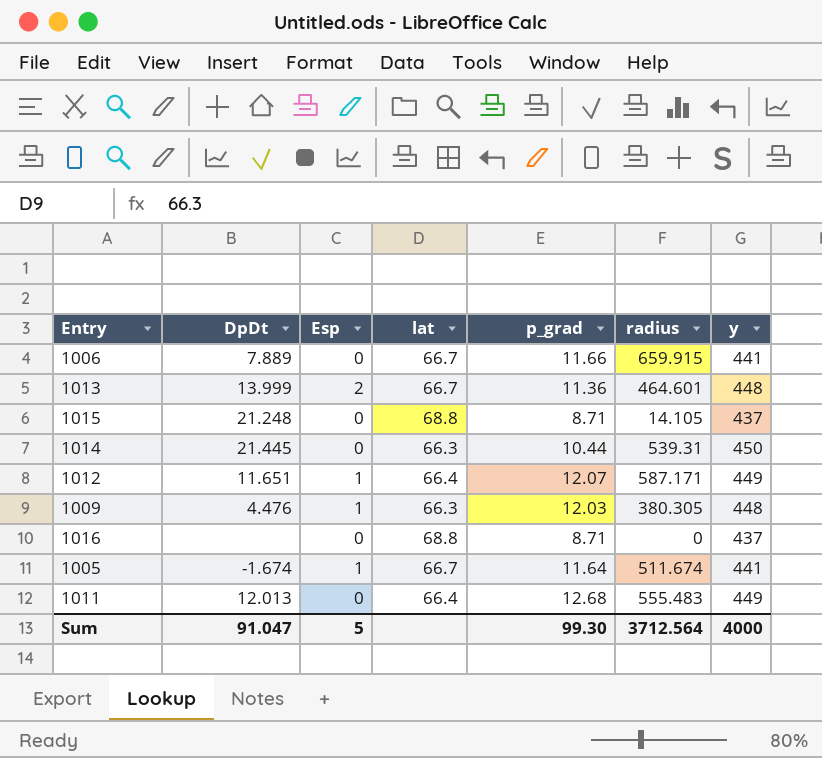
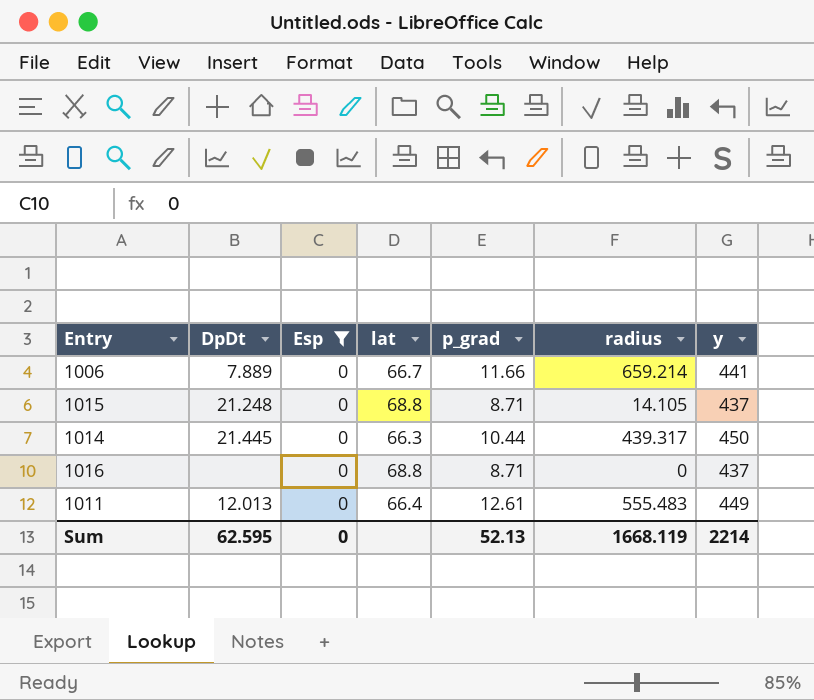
filter: none -> Esp = 0
1006 | radius: 659.915 -> 659.214
1014 | radius: 539.31 -> 439.317
1011 | p_grad: 12.68 -> 12.61
Sum | DpDt: 91.047 -> 62.595
Sum | Esp: 5 -> 0
Sum | p_grad: 99.30 -> 52.13
Sum | radius: 3712.564 -> 1668.119
Sum | y: 4000 -> 2214

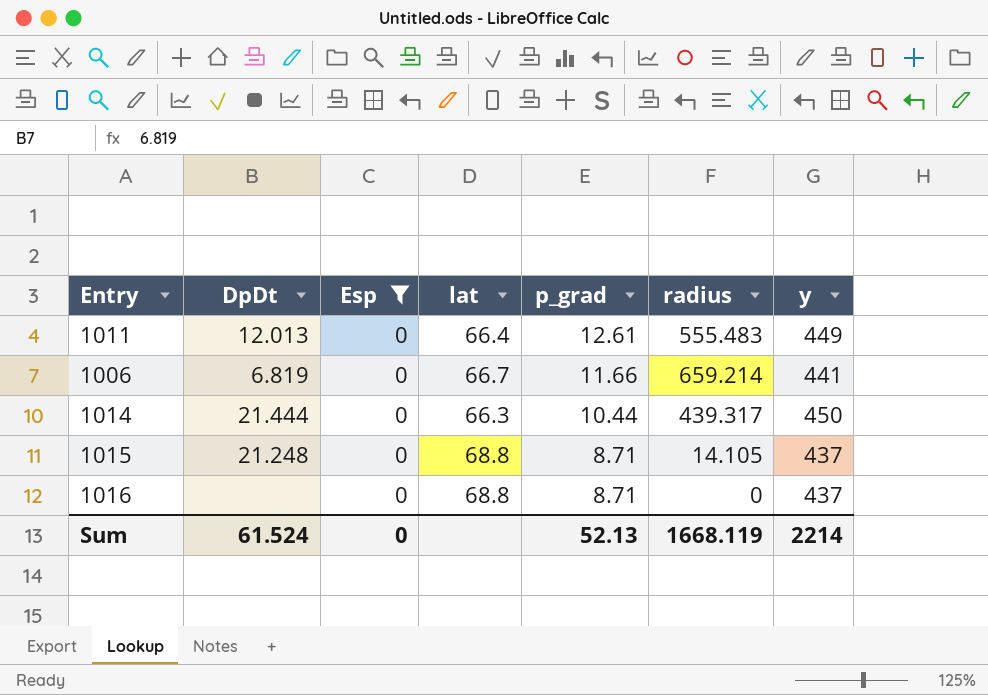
row order: none -> p_grad descending
1006 | DpDt: 7.889 -> 6.819
1014 | DpDt: 21.445 -> 21.444
Sum | DpDt: 62.595 -> 61.524

